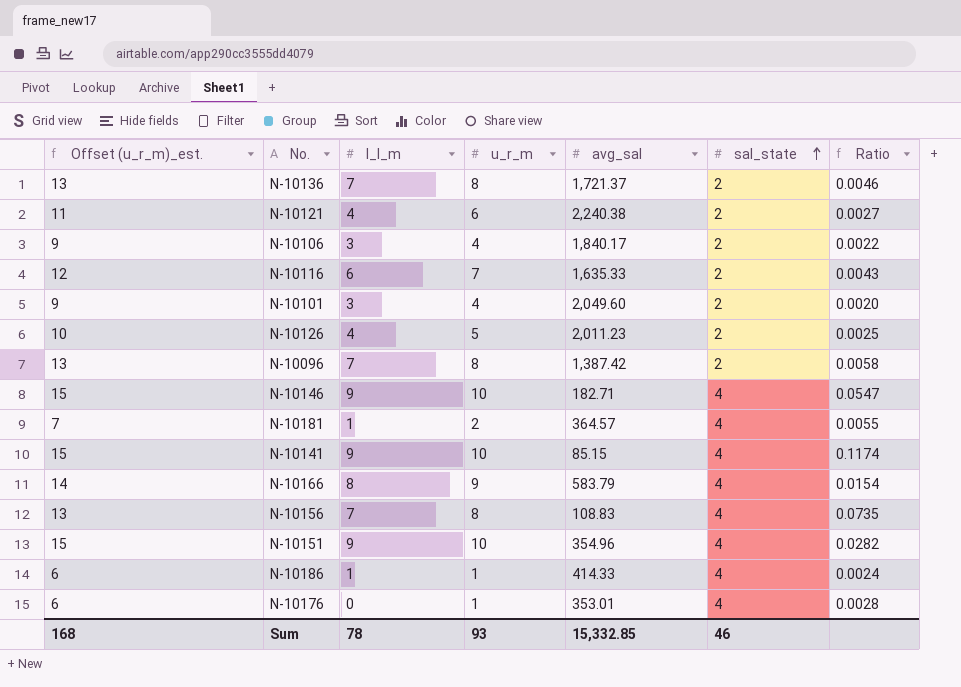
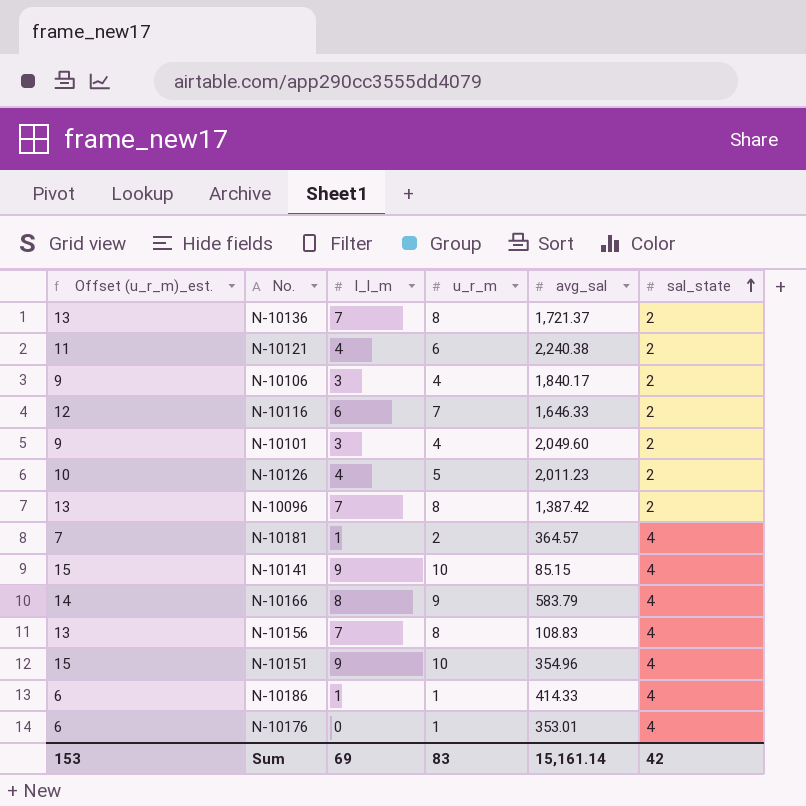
column Ratio | formula: [u_r_m] / [avg_sal] -> none
row N-10146: 15 | 9 | 10 | 182.71 | 4 | 0.0547 -> none
N-10116 | avg_sal: 1,635.33 -> 1,646.33
Sum | Offset (u_r_m)_est.: 168 -> 153
Sum | l_l_m: 78 -> 69
Sum | u_r_m: 93 -> 83
Sum | avg_sal: 15,332.85 -> 15,161.14
Sum | sal_state: 46 -> 42

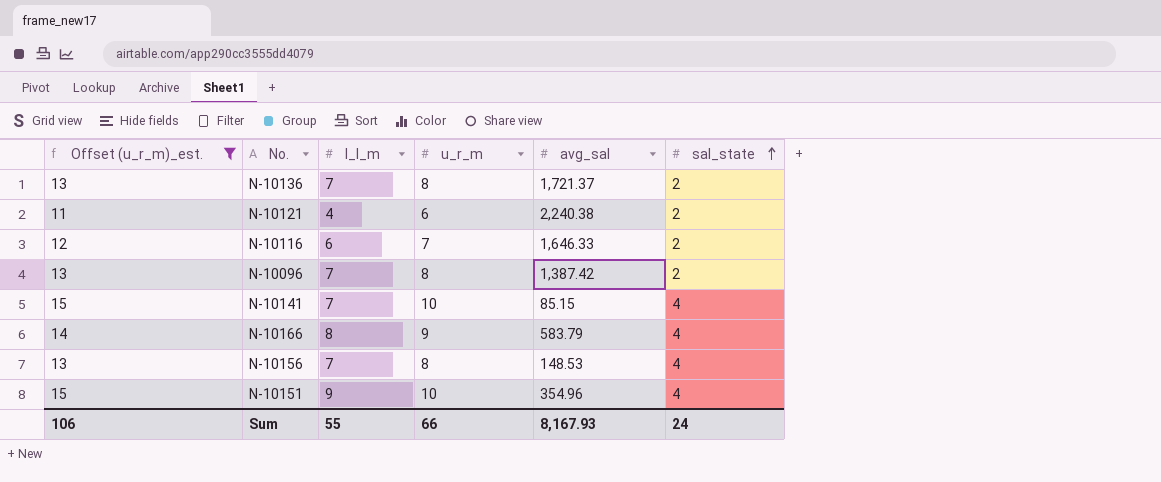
filter: none -> Offset (u_r_m)_est. >= 11
N-10141 | l_l_m: 9 -> 7
N-10156 | avg_sal: 108.83 -> 148.53
Sum | Offset (u_r_m)_est.: 153 -> 106
Sum | l_l_m: 69 -> 55
Sum | u_r_m: 83 -> 66
Sum | avg_sal: 15,161.14 -> 8,167.93
Sum | sal_state: 42 -> 24

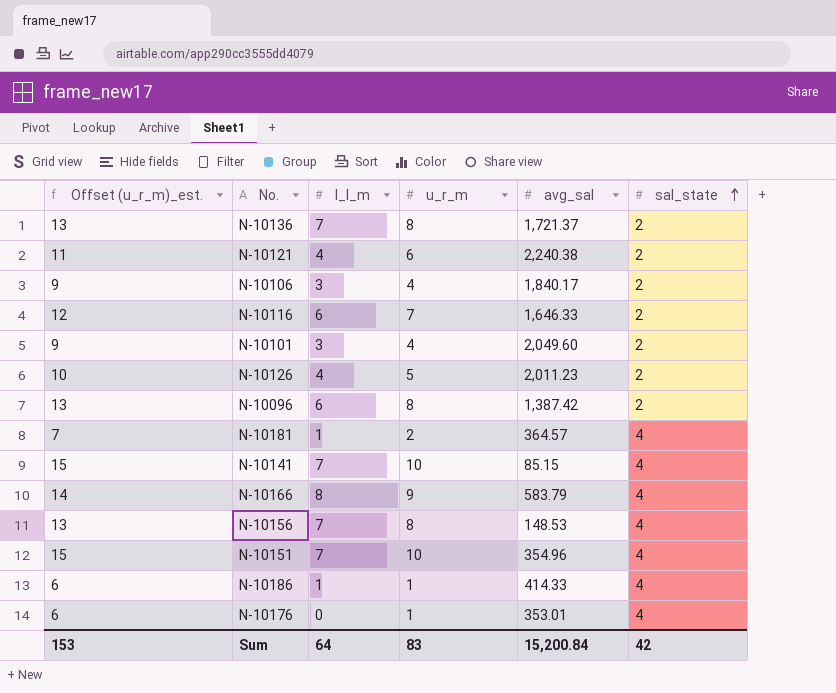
filter: Offset (u_r_m)_est. >= 11 -> none
N-10096 | l_l_m: 7 -> 6
N-10151 | l_l_m: 9 -> 7
Sum | Offset (u_r_m)_est.: 106 -> 153
Sum | l_l_m: 55 -> 64
Sum | u_r_m: 66 -> 83
Sum | avg_sal: 8,167.93 -> 15,200.84
Sum | sal_state: 24 -> 42

